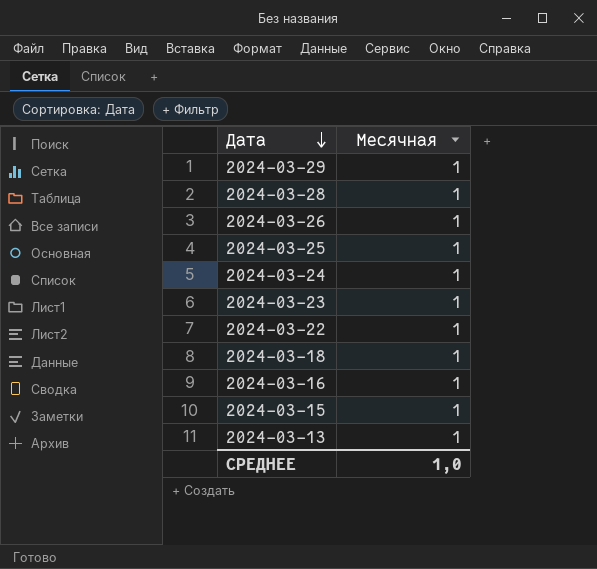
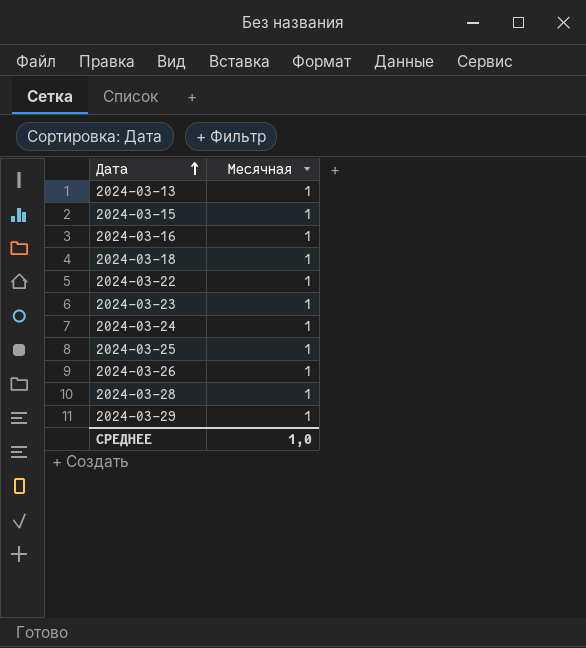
row order: Дата descending -> Дата ascending

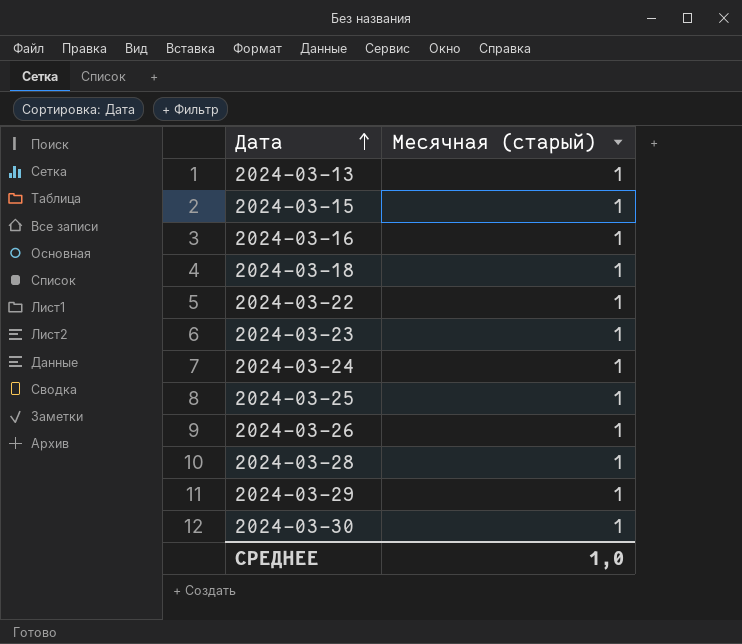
column name: Месячная -> Месячная (старый)
row 2024-03-30: none -> 1

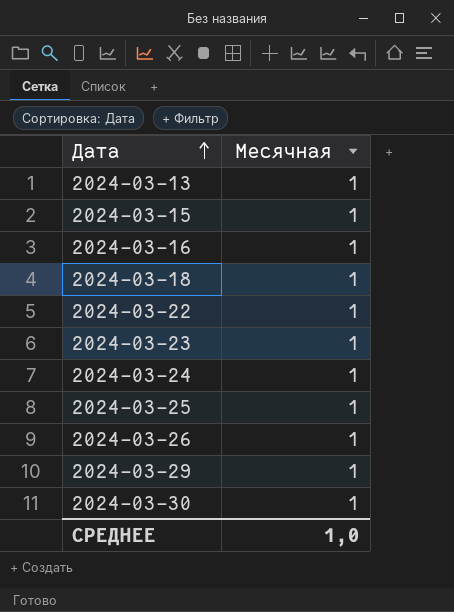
column name: Месячная (старый) -> Месячная
row 2024-03-28: 1 -> none

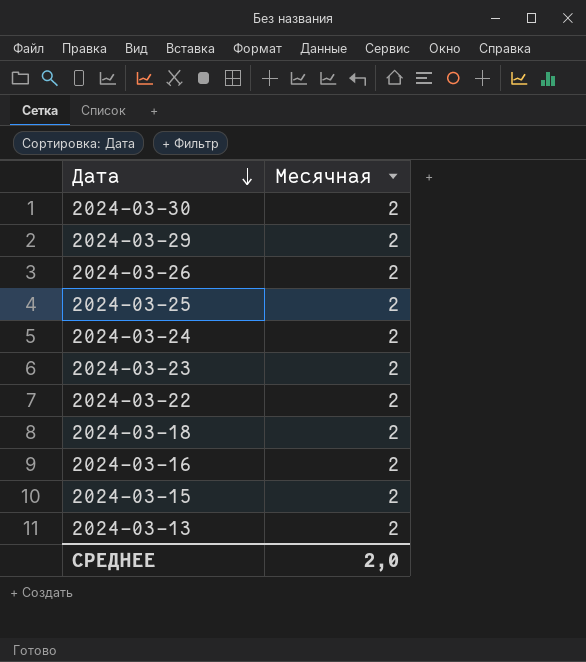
row order: Дата ascending -> Дата descending
2024-03-30 | Месячная: 1 -> 2
2024-03-29 | Месячная: 1 -> 2
2024-03-26 | Месячная: 1 -> 2
2024-03-25 | Месячная: 1 -> 2
2024-03-24 | Месячная: 1 -> 2
2024-03-23 | Месячная: 1 -> 2
2024-03-22 | Месячная: 1 -> 2
2024-03-18 | Месячная: 1 -> 2
2024-03-16 | Месячная: 1 -> 2
2024-03-15 | Месячная: 1 -> 2
2024-03-13 | Месячная: 1 -> 2
СРЕДНЕЕ | Месячная: 1,0 -> 2,0

